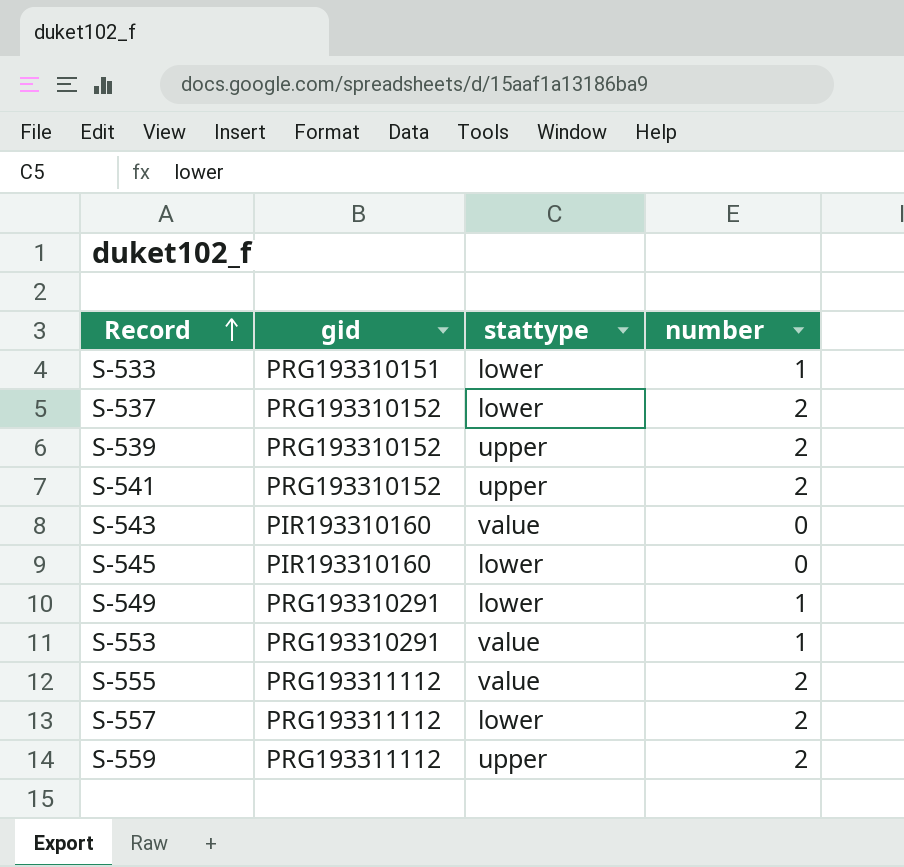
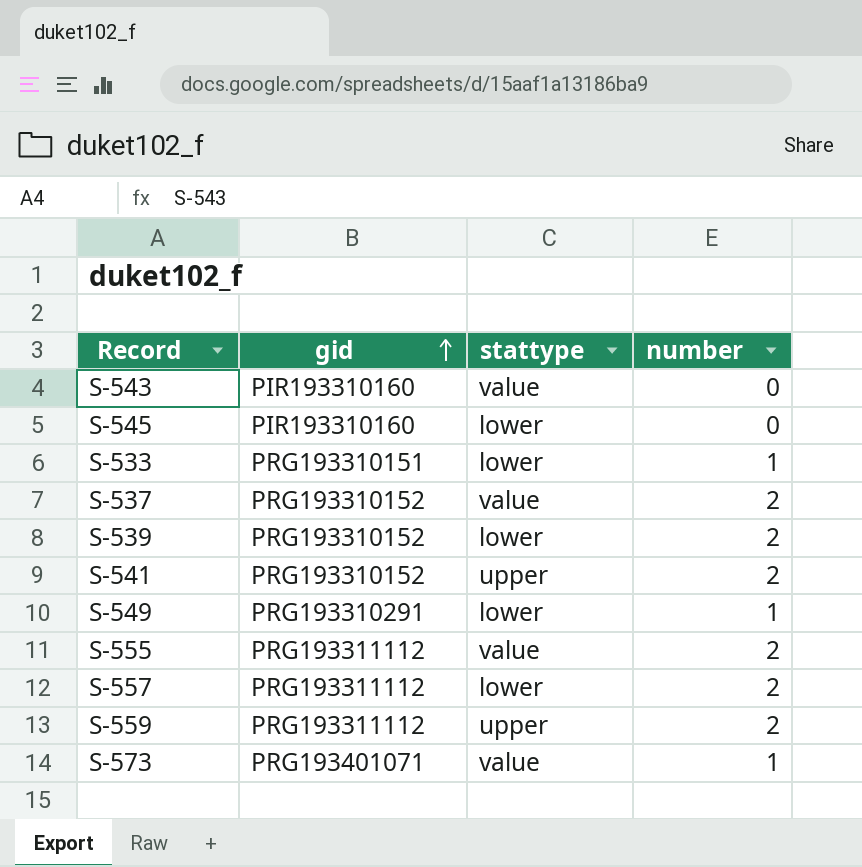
row order: Record ascending -> gid ascending
row S-553: PRG193310291 | value | 1 -> none
S-537 | stattype: lower -> value
S-539 | stattype: upper -> lower
row S-573: none -> PRG193401071 | value | 1

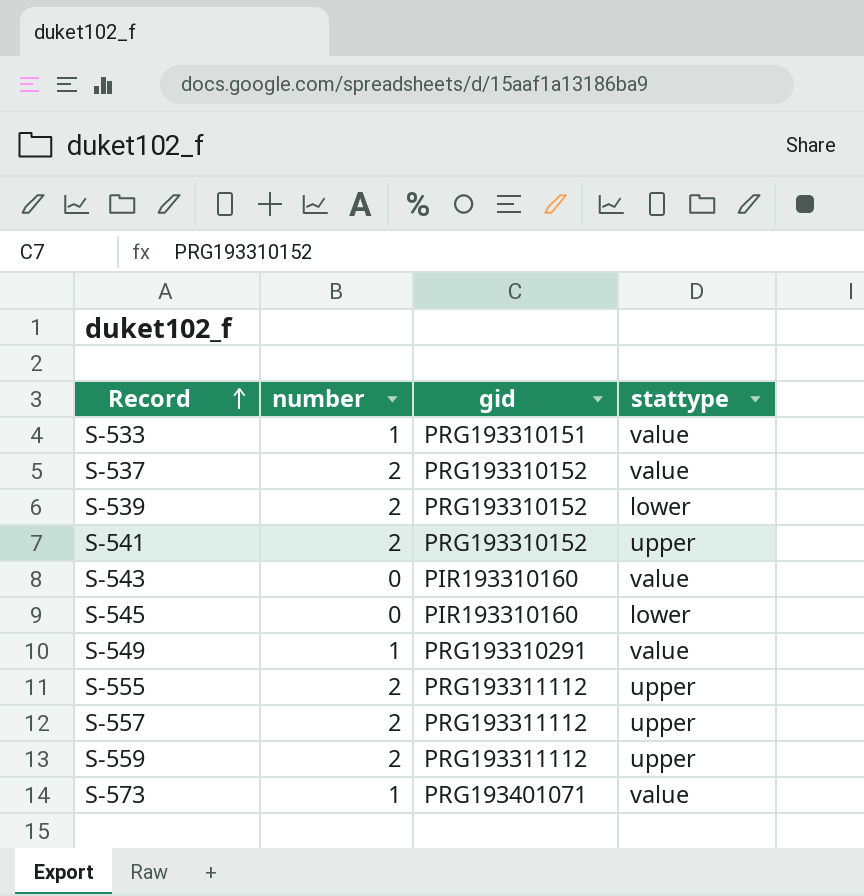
row order: gid ascending -> Record ascending
column number | position: 4 -> 2
S-533 | stattype: lower -> value
S-549 | stattype: lower -> value
S-555 | stattype: value -> upper
S-557 | stattype: lower -> upper

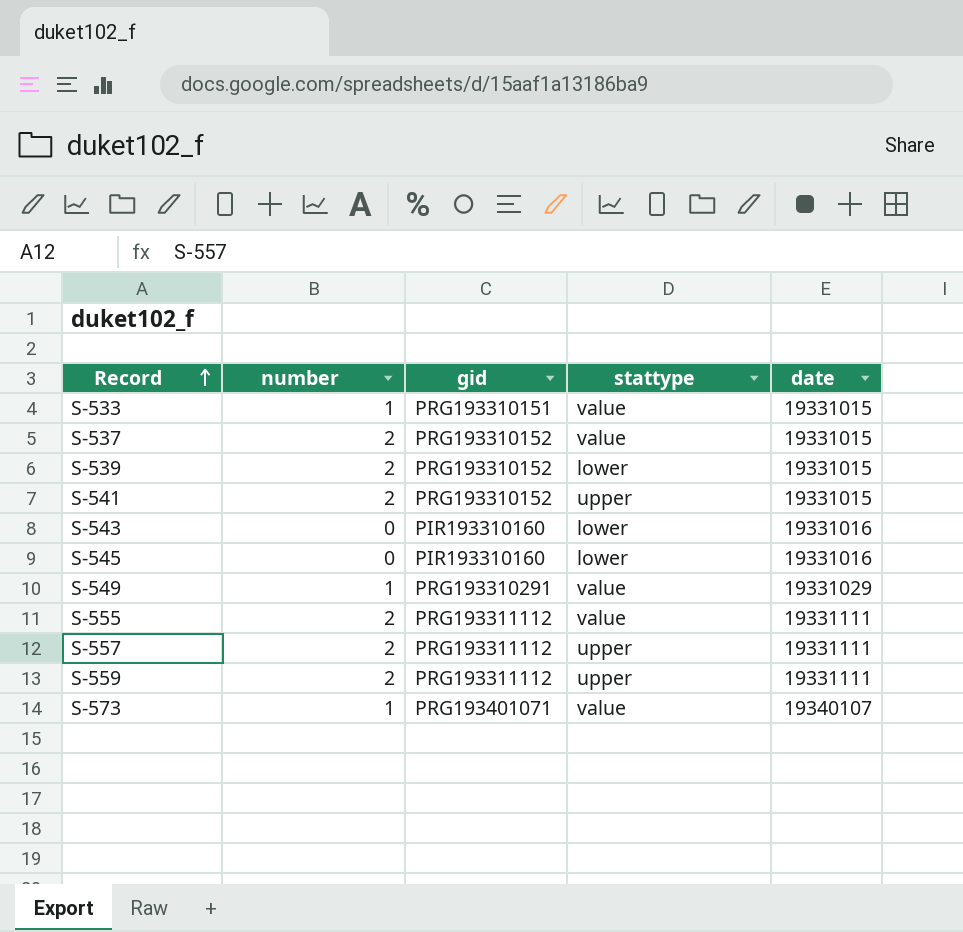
column date | position: none -> 5
S-543 | stattype: value -> lower
S-555 | stattype: upper -> value

